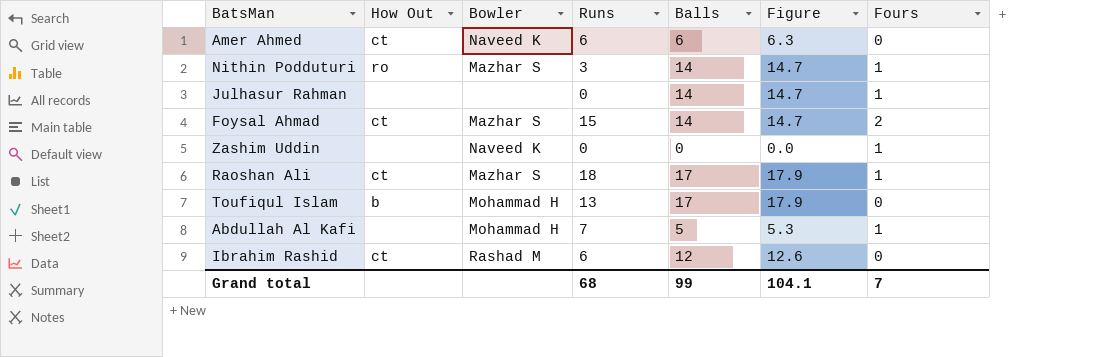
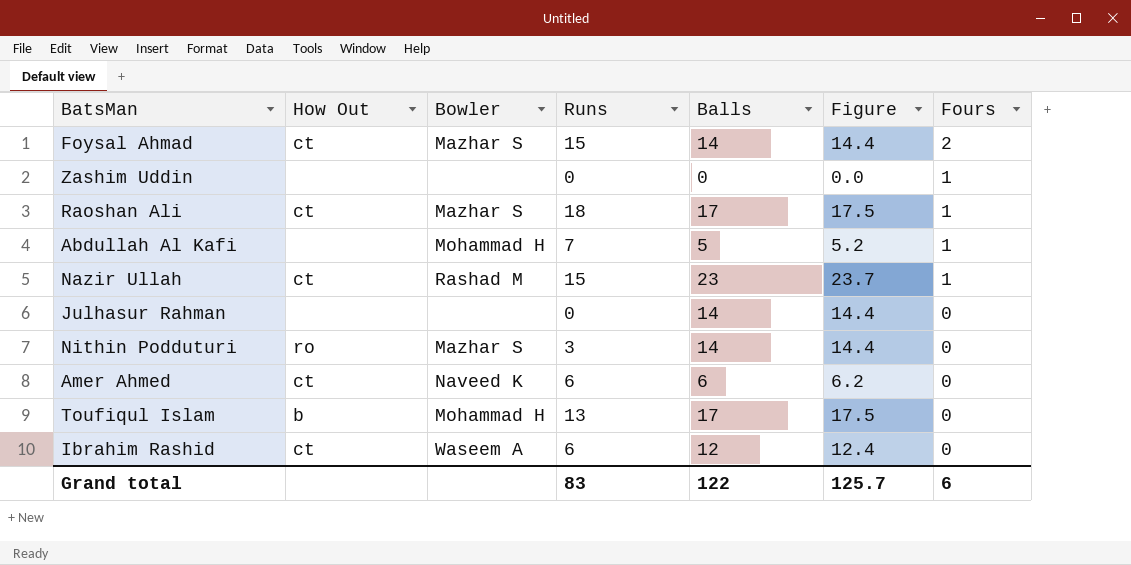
row order: none -> Fours descending
column Figure | formula: [Balls] * 1.05 -> [Balls] * 1.03
Zashim Uddin | Bowler: Naveed K -> none
row Nazir Ullah: none -> ct | Rashad M | 15 | 23 | 23.7 | 1
Julhasur Rahman | Fours: 1 -> 0
Nithin Podduturi | Fours: 1 -> 0
Ibrahim Rashid | Bowler: Rashad M -> Waseem A
Grand total | Runs: 68 -> 83
Grand total | Balls: 99 -> 122
Grand total | Figure: 104.1 -> 125.7
Grand total | Fours: 7 -> 6

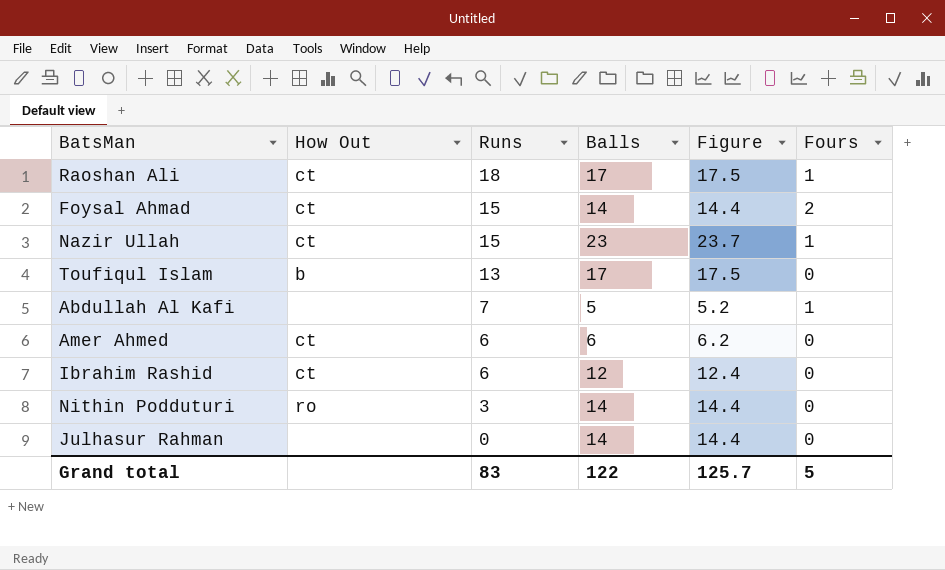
row order: Fours descending -> Runs descending
column Bowler | position: 3 -> none
row Zashim Uddin: none | none | 0 | 0 | 0.0 | 1 -> none
Grand total | Fours: 6 -> 5

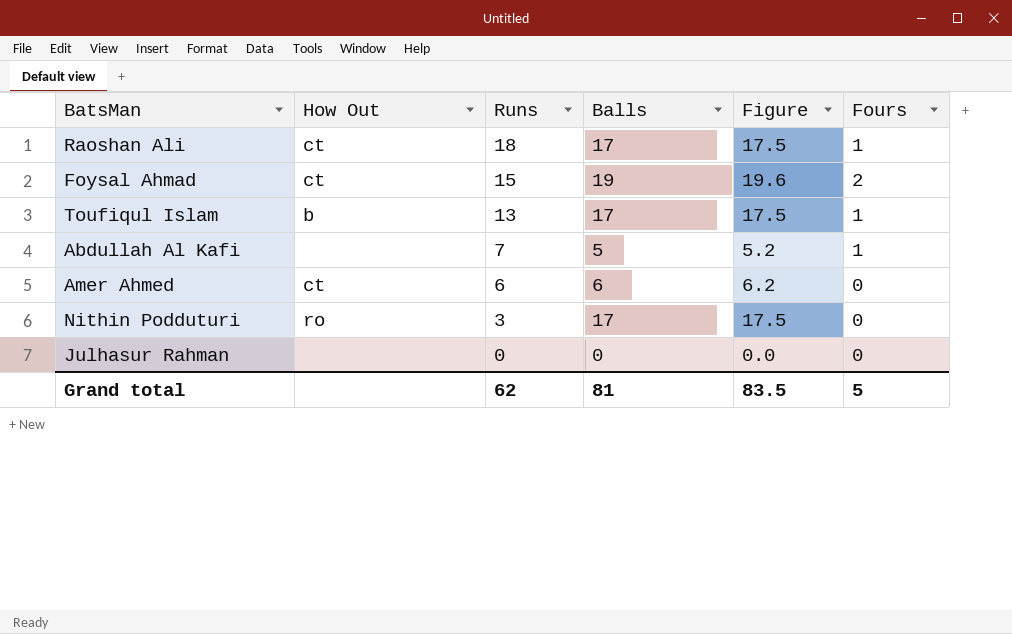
row Nazir Ullah: ct | 15 | 23 | 23.7 | 1 -> none
row Ibrahim Rashid: ct | 6 | 12 | 12.4 | 0 -> none
Foysal Ahmad | Balls: 14 -> 19
Foysal Ahmad | Figure: 14.4 -> 19.6
Toufiqul Islam | Fours: 0 -> 1
Nithin Podduturi | Balls: 14 -> 17
Nithin Podduturi | Figure: 14.4 -> 17.5
Julhasur Rahman | Balls: 14 -> 0
Julhasur Rahman | Figure: 14.4 -> 0.0
Grand total | Runs: 83 -> 62
Grand total | Balls: 122 -> 81
Grand total | Figure: 125.7 -> 83.5

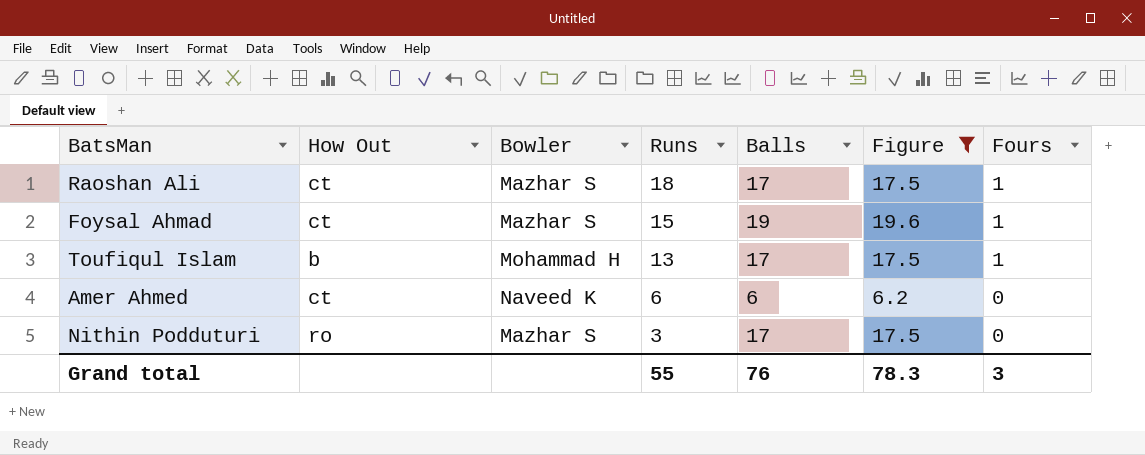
filter: none -> Figure >= 6.2
column Bowler | position: none -> 3
Foysal Ahmad | Fours: 2 -> 1
Grand total | Runs: 62 -> 55
Grand total | Balls: 81 -> 76
Grand total | Figure: 83.5 -> 78.3
Grand total | Fours: 5 -> 3

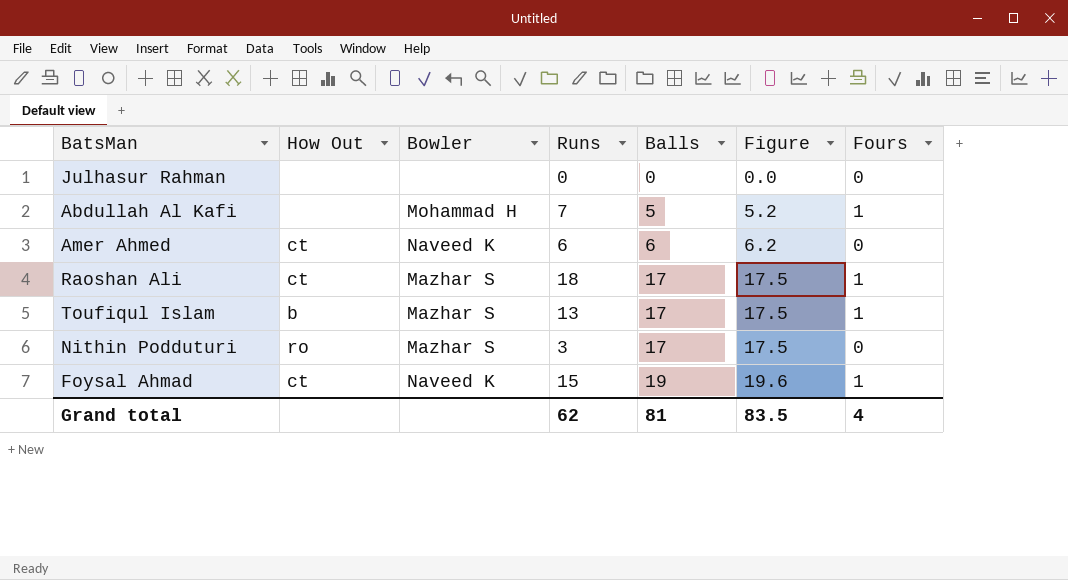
filter: Figure >= 6.2 -> none
row order: Runs descending -> Balls ascending
Toufiqul Islam | Bowler: Mohammad H -> Mazhar S
Foysal Ahmad | Bowler: Mazhar S -> Naveed K
Grand total | Runs: 55 -> 62
Grand total | Balls: 76 -> 81
Grand total | Figure: 78.3 -> 83.5
Grand total | Fours: 3 -> 4

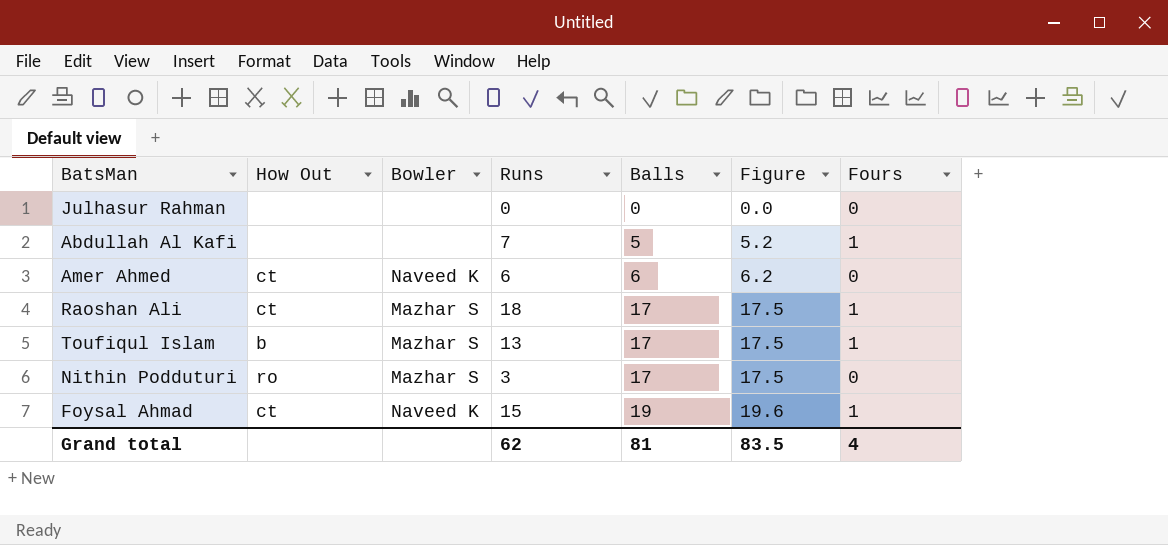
Abdullah Al Kafi | Bowler: Mohammad H -> none

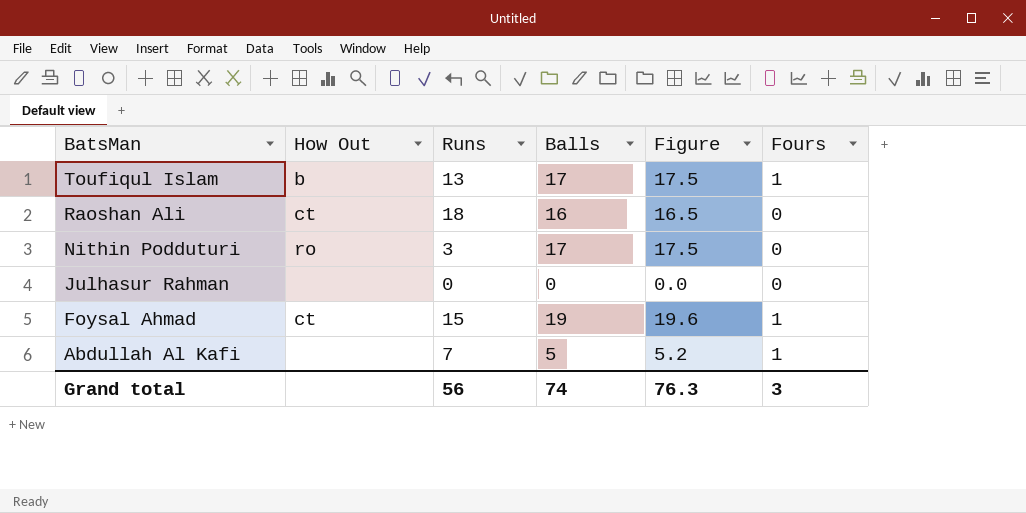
row order: Balls ascending -> BatsMan descending
column Bowler | position: 3 -> none
row Amer Ahmed: ct | Naveed K | 6 | 6 | 6.2 | 0 -> none
Raoshan Ali | Balls: 17 -> 16
Raoshan Ali | Figure: 17.5 -> 16.5
Raoshan Ali | Fours: 1 -> 0
Grand total | Runs: 62 -> 56
Grand total | Balls: 81 -> 74
Grand total | Figure: 83.5 -> 76.3
Grand total | Fours: 4 -> 3

